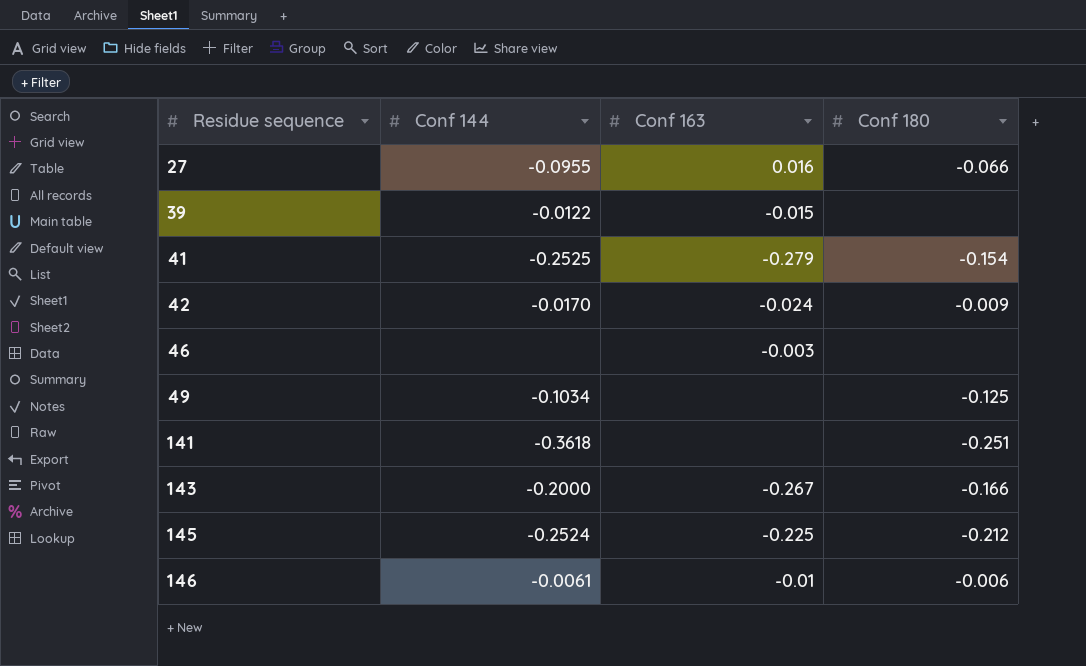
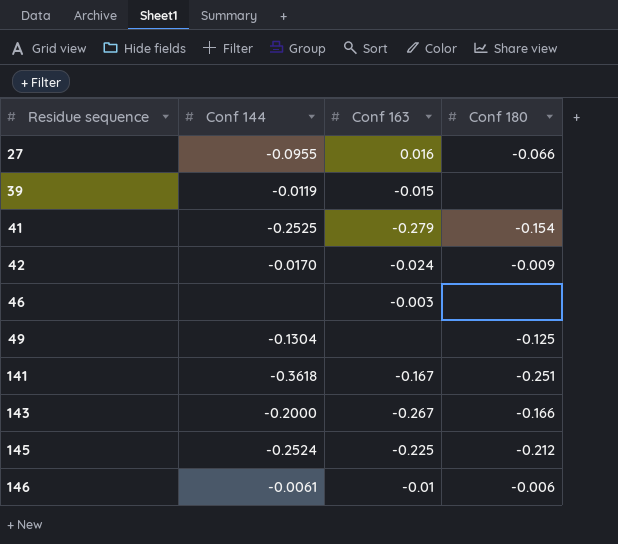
39 | Conf 144: -0.0122 -> -0.0119
49 | Conf 144: -0.1034 -> -0.1304
141 | Conf 163: none -> -0.167

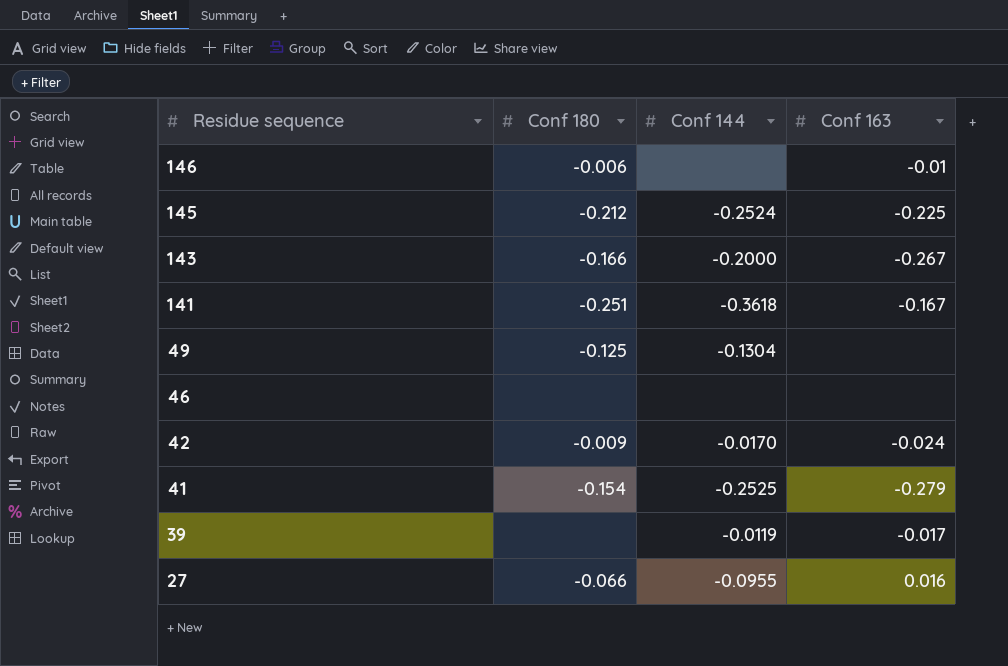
row order: Residue sequence ascending -> Residue sequence descending
column Conf 180 | position: 4 -> 2
146 | Conf 144: -0.0061 -> none
46 | Conf 163: -0.003 -> none
39 | Conf 163: -0.015 -> -0.017

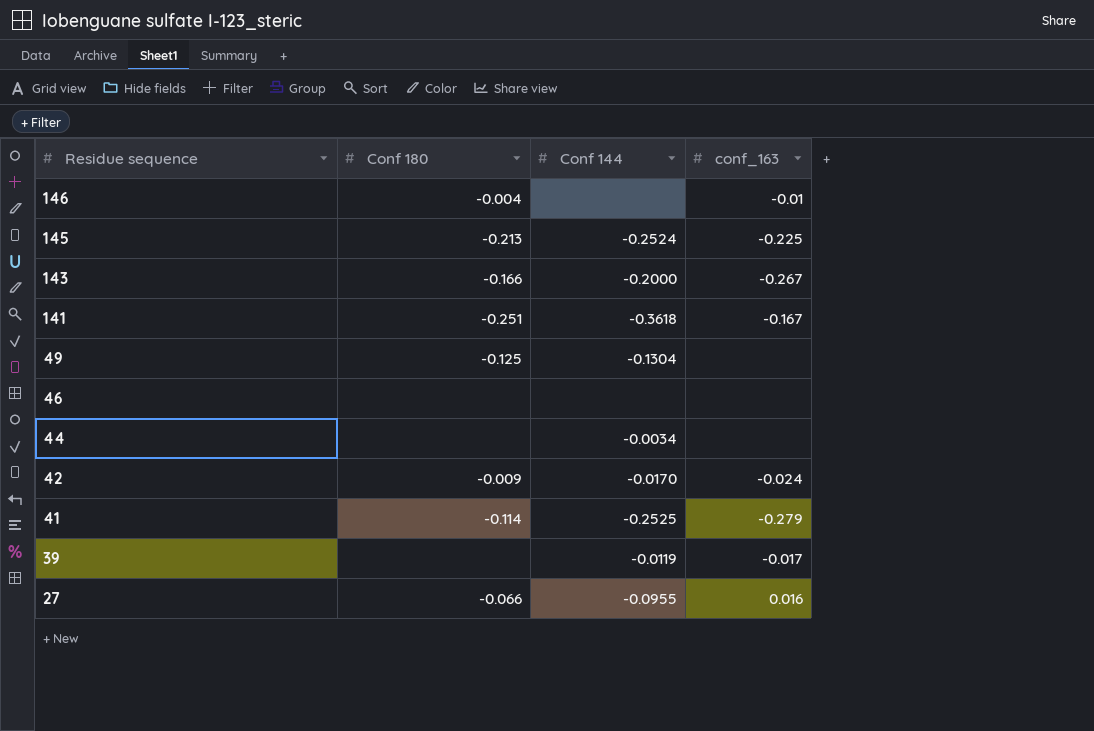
column name: Conf 163 -> conf_163
146 | Conf 180: -0.006 -> -0.004
145 | Conf 180: -0.212 -> -0.213
row 44: none -> none | -0.0034 | none
41 | Conf 180: -0.154 -> -0.114

